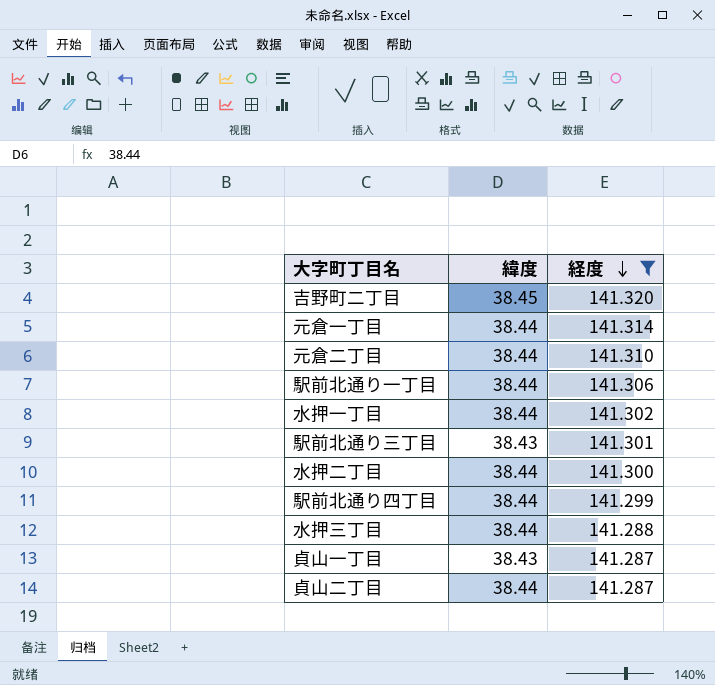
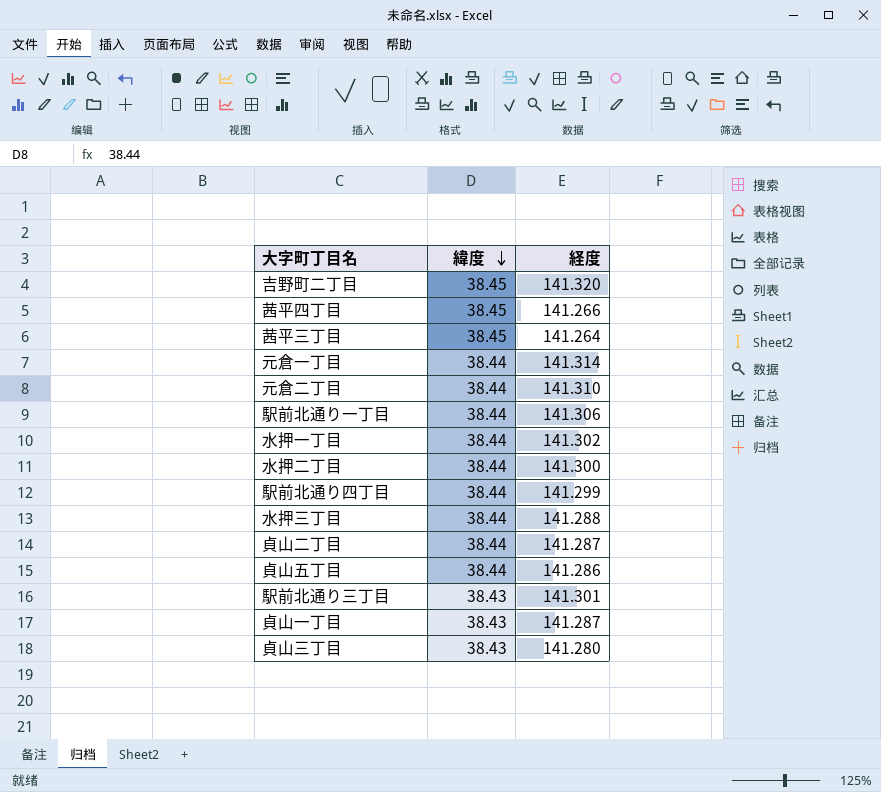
filter: 経度 >= 141.287 -> none
row order: 経度 descending -> 緯度 descending

